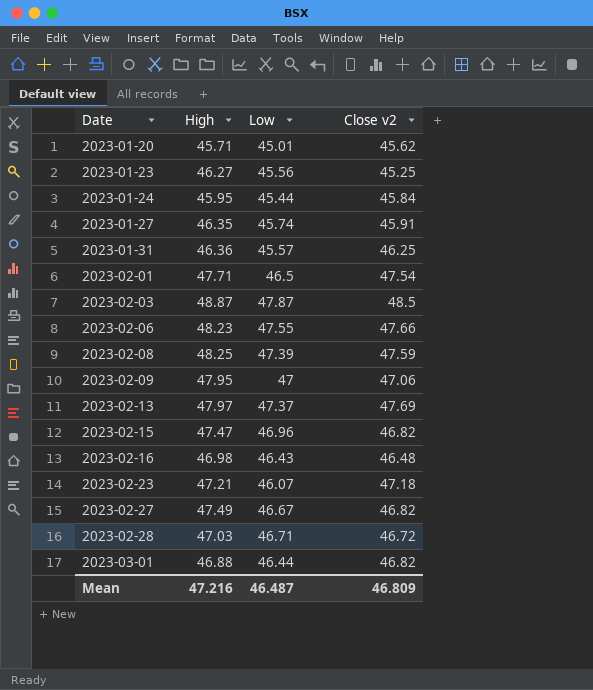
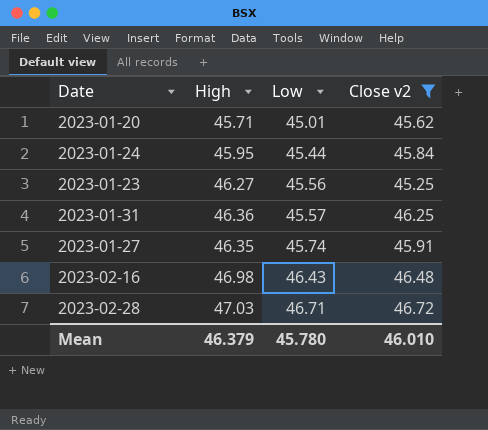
filter: none -> Close v2 <= 46.72
row order: Date ascending -> Low ascending
Mean | High: 47.216 -> 46.379
Mean | Low: 46.487 -> 45.780
Mean | Close v2: 46.809 -> 46.010

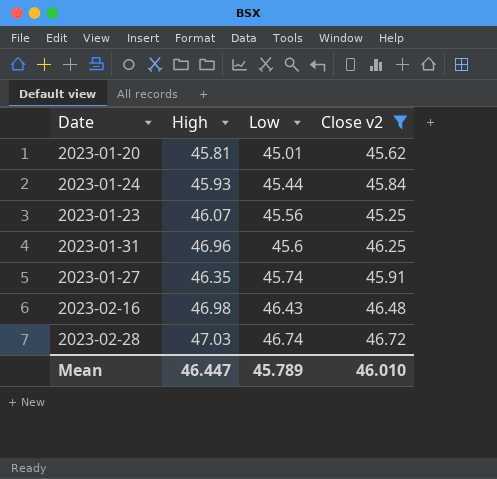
2023-01-20 | High: 45.71 -> 45.81
2023-01-24 | High: 45.95 -> 45.93
2023-01-23 | High: 46.27 -> 46.07
2023-01-31 | High: 46.36 -> 46.96
2023-01-31 | Low: 45.57 -> 45.6
2023-02-28 | Low: 46.71 -> 46.74
Mean | High: 46.379 -> 46.447
Mean | Low: 45.780 -> 45.789

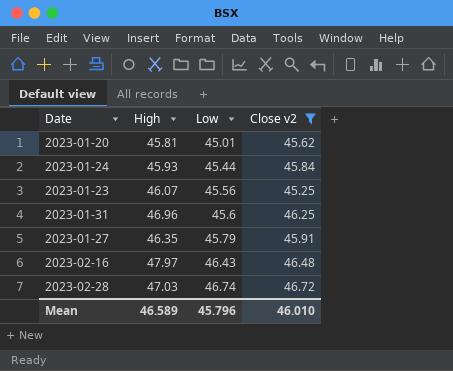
2023-01-27 | Low: 45.74 -> 45.79
2023-02-16 | High: 46.98 -> 47.97
Mean | High: 46.447 -> 46.589
Mean | Low: 45.789 -> 45.796

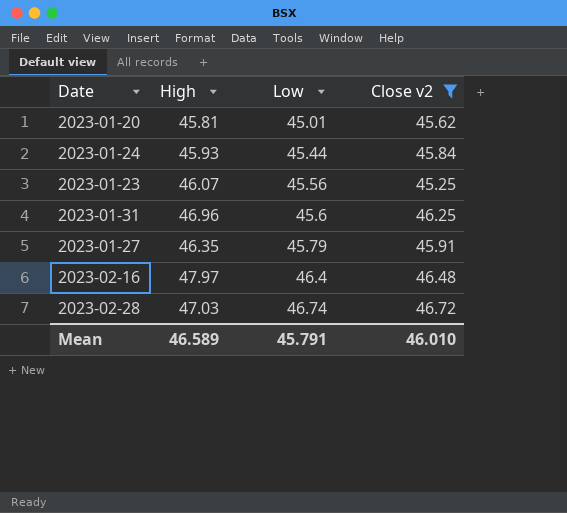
2023-02-16 | Low: 46.43 -> 46.4
Mean | Low: 45.796 -> 45.791

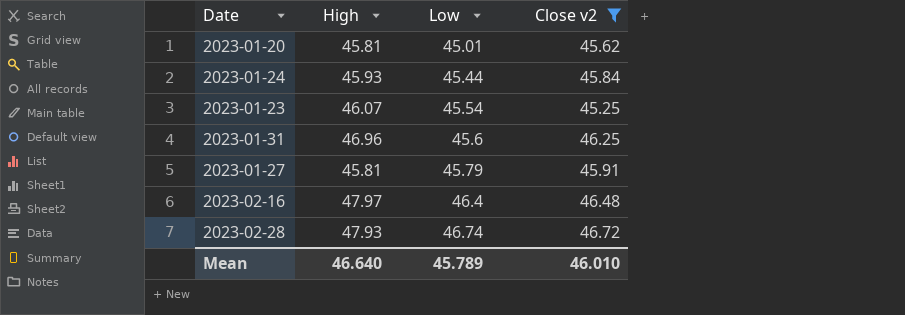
2023-01-23 | Low: 45.56 -> 45.54
2023-01-27 | High: 46.35 -> 45.81
2023-02-28 | High: 47.03 -> 47.93
Mean | High: 46.589 -> 46.640
Mean | Low: 45.791 -> 45.789

